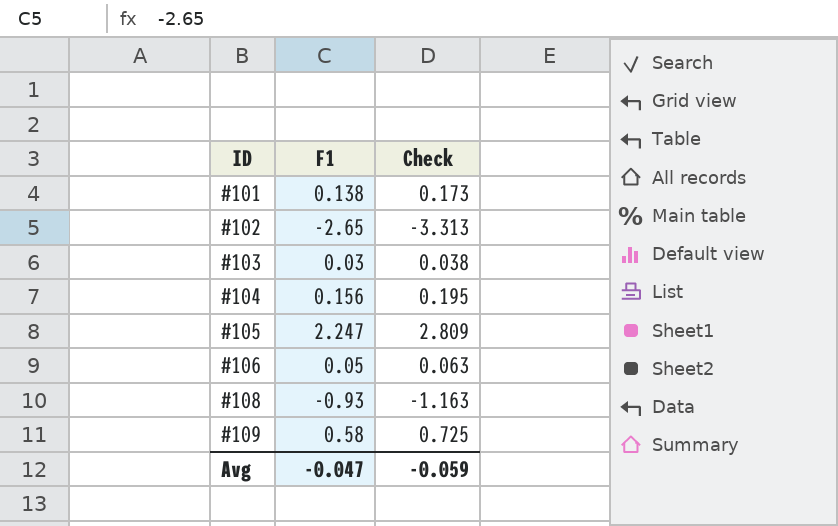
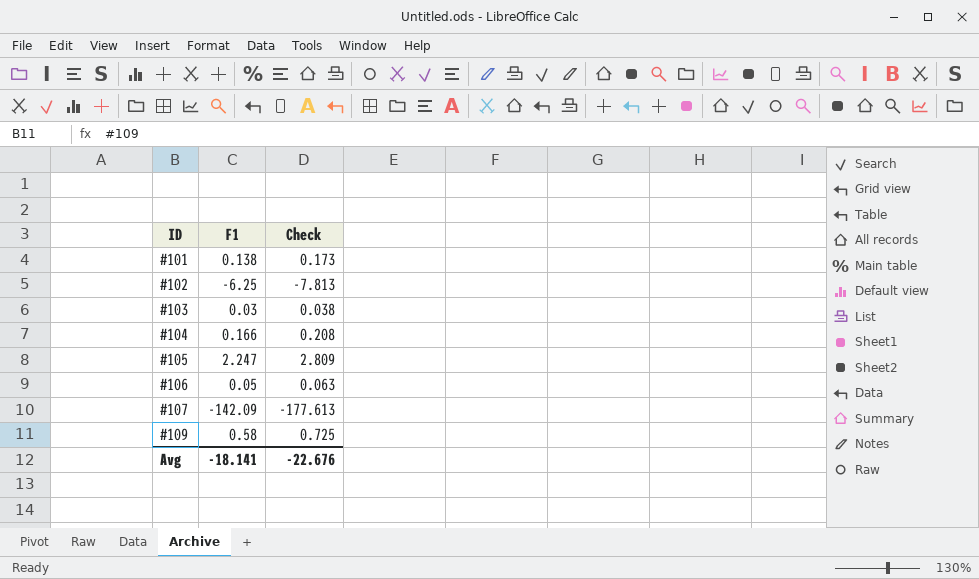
row #108: -0.93 | -1.163 -> none
#102 | F1: -2.65 -> -6.25
#102 | Check: -3.313 -> -7.813
#104 | F1: 0.156 -> 0.166
#104 | Check: 0.195 -> 0.208
row #107: none -> -142.09 | -177.613
Avg | F1: -0.047 -> -18.141
Avg | Check: -0.059 -> -22.676

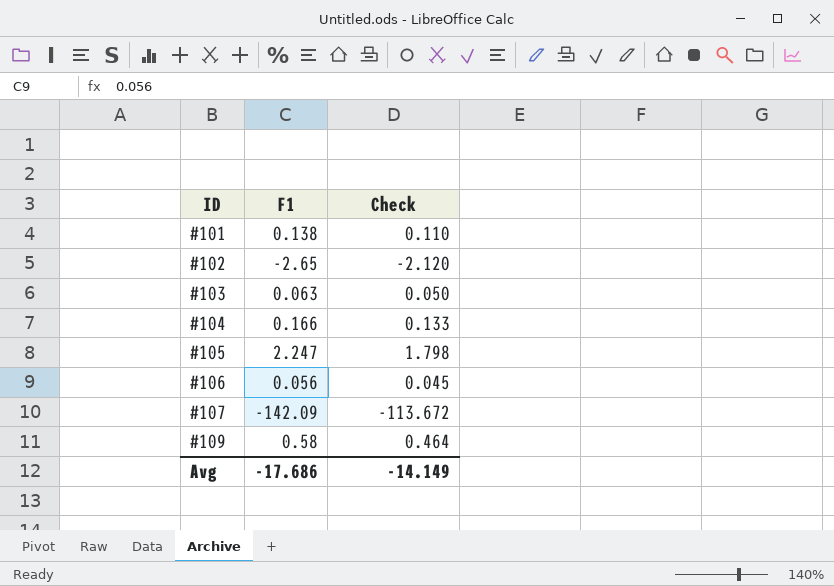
column Check | formula: [F1] * 1.25 -> [F1] * 0.8
#102 | F1: -6.25 -> -2.65
#103 | F1: 0.03 -> 0.063
#106 | F1: 0.05 -> 0.056
Avg | F1: -18.141 -> -17.686
Avg | Check: -22.676 -> -14.149

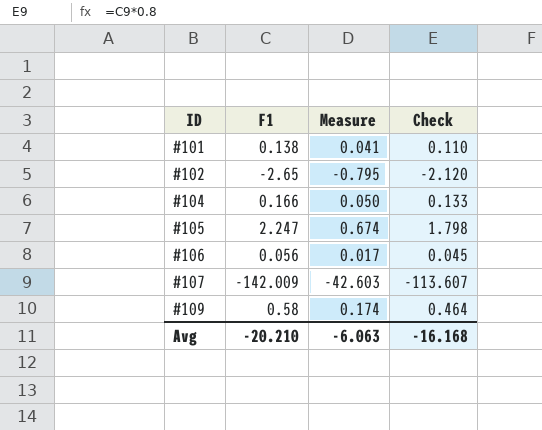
column Measure | formula: none -> [F1] * 0.3
row #103: 0.063 | 0.050 -> none
#107 | F1: -142.09 -> -142.009
#107 | Check: -113.672 -> -113.607
Avg | F1: -17.686 -> -20.210
Avg | Check: -14.149 -> -16.168

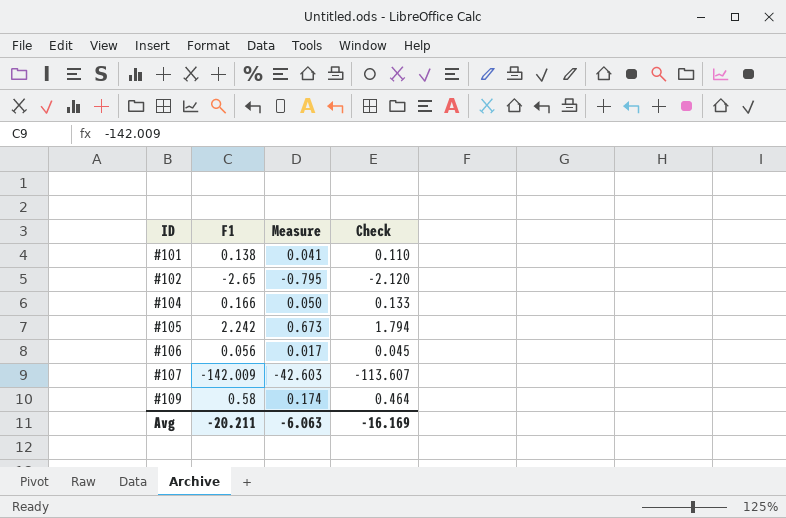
#105 | F1: 2.247 -> 2.242
#105 | Measure: 0.674 -> 0.673
#105 | Check: 1.798 -> 1.794
Avg | F1: -20.210 -> -20.211
Avg | Check: -16.168 -> -16.169

